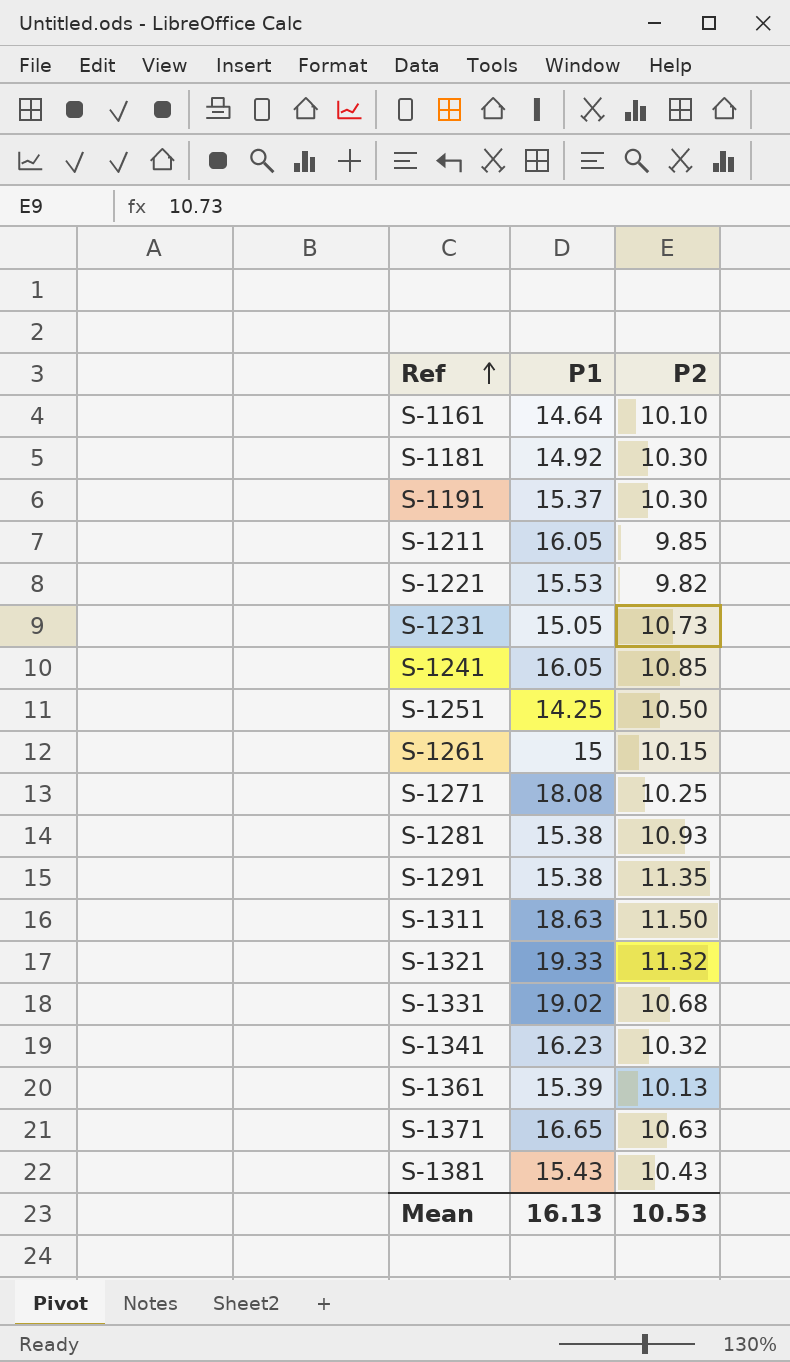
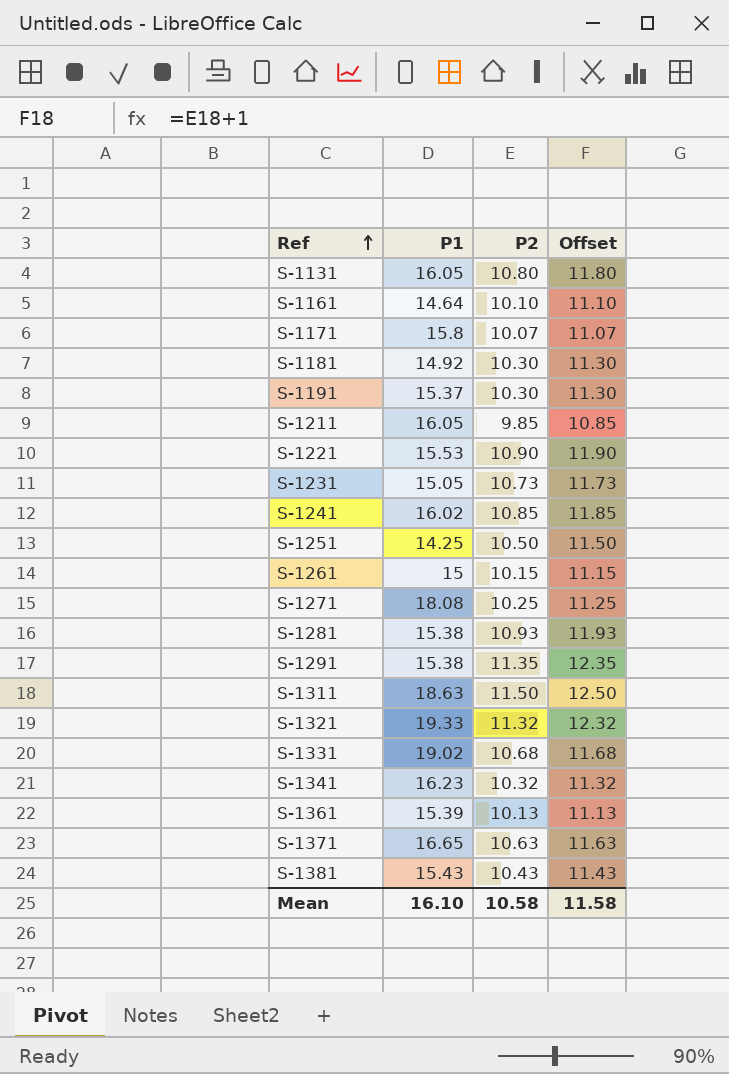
column Offset | formula: none -> [P2] + 1
row S-1131: none -> 16.05 | 10.80 | 11.80
row S-1171: none -> 15.8 | 10.07 | 11.07
S-1221 | P2: 9.82 -> 10.90
S-1241 | P1: 16.05 -> 16.02
Mean | P1: 16.13 -> 16.10
Mean | P2: 10.53 -> 10.58

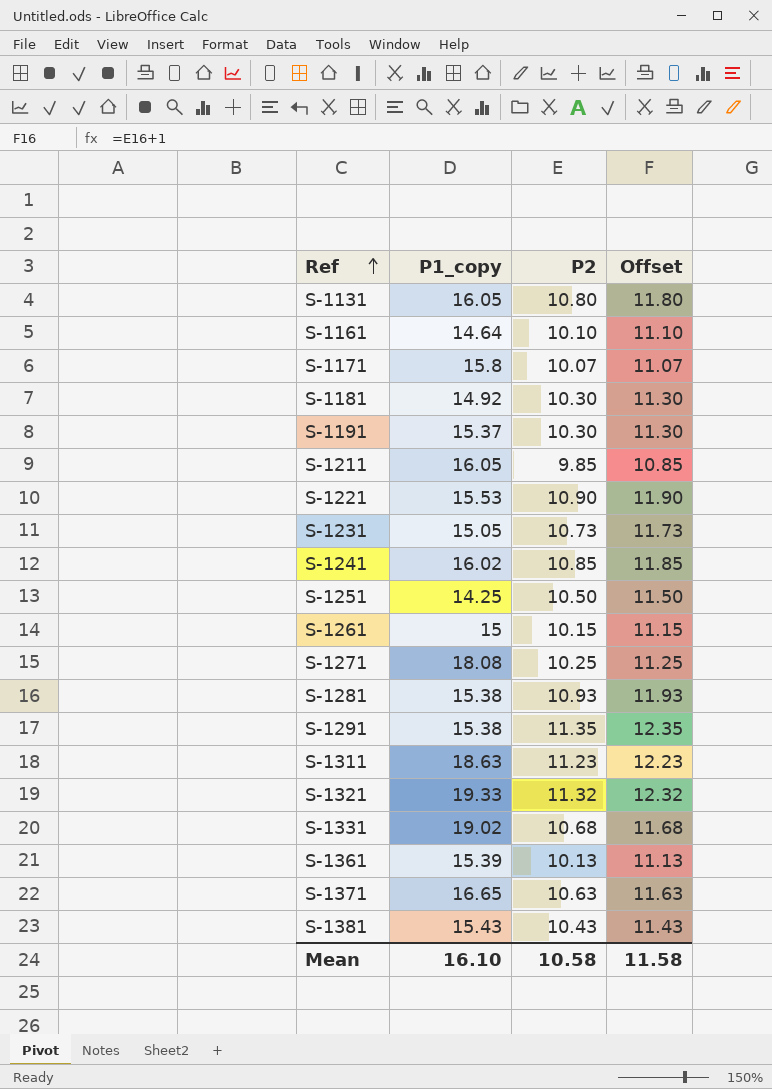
column name: P1 -> P1_copy
row S-1341: 16.23 | 10.32 | 11.32 -> none
S-1311 | P2: 11.50 -> 11.23
S-1311 | Offset: 12.50 -> 12.23

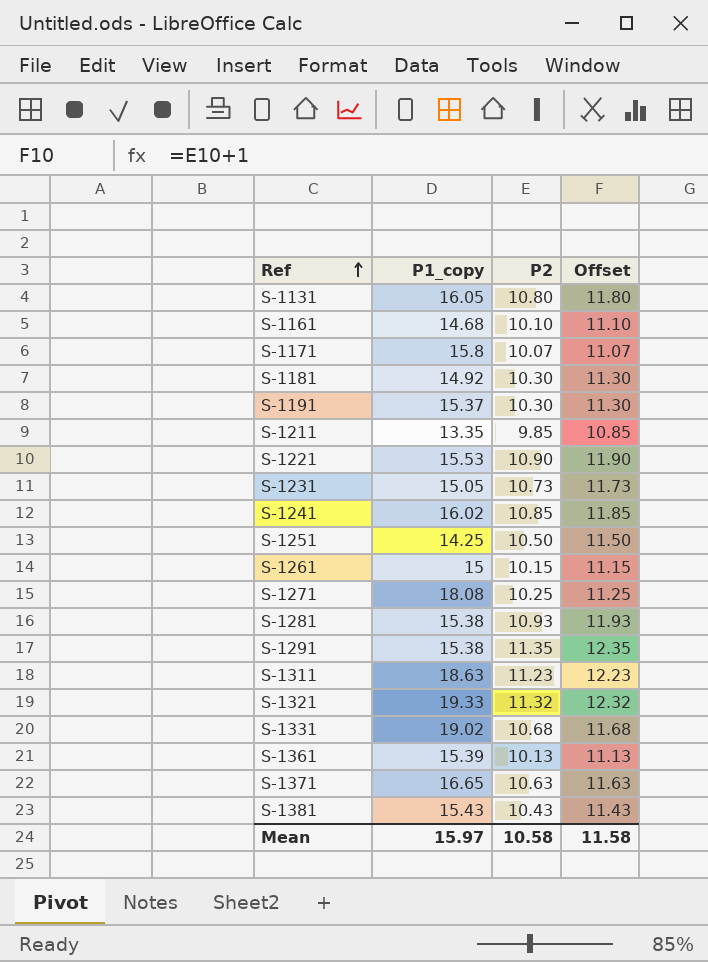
S-1161 | P1_copy: 14.64 -> 14.68
S-1211 | P1_copy: 16.05 -> 13.35
Mean | P1_copy: 16.10 -> 15.97

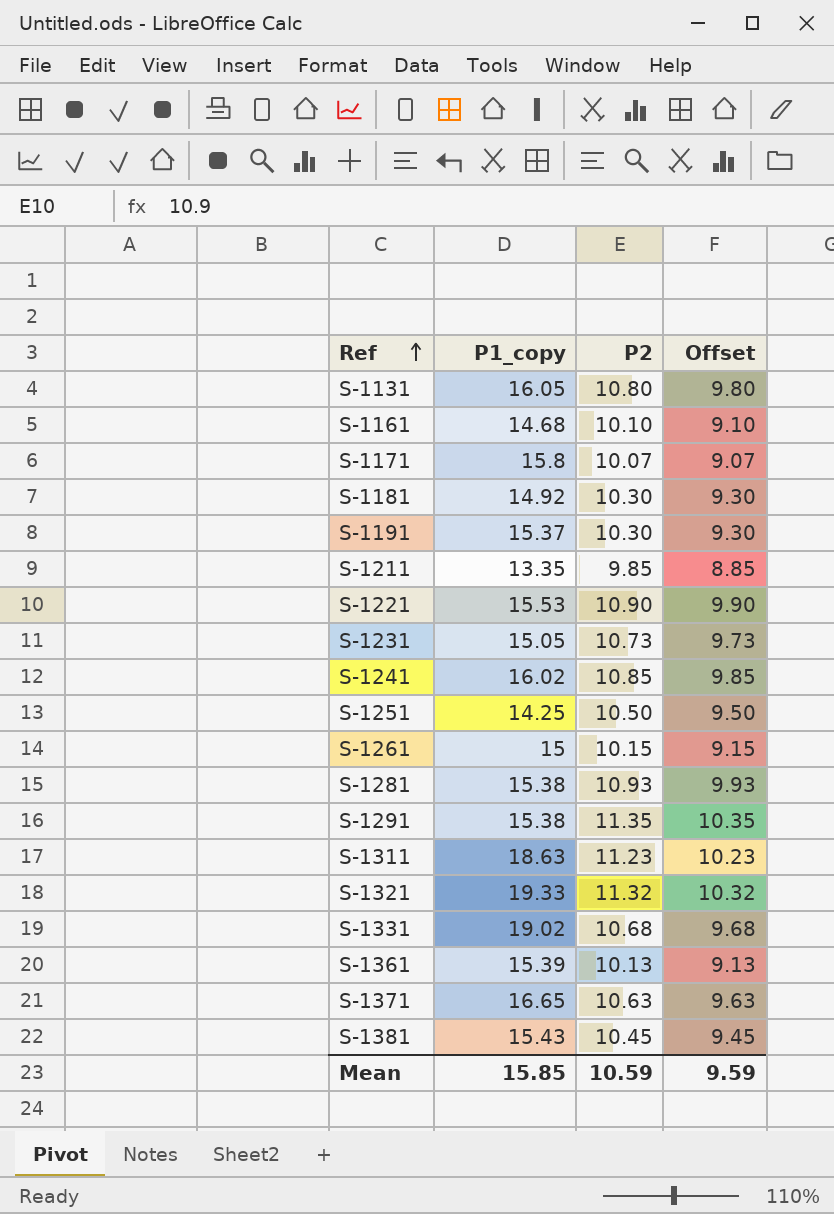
column Offset | formula: [P2] + 1 -> [P2] - 1
row S-1271: 18.08 | 10.25 | 11.25 -> none
S-1381 | P2: 10.43 -> 10.45
Mean | P1_copy: 15.97 -> 15.85
Mean | P2: 10.58 -> 10.59
Mean | Offset: 11.58 -> 9.59

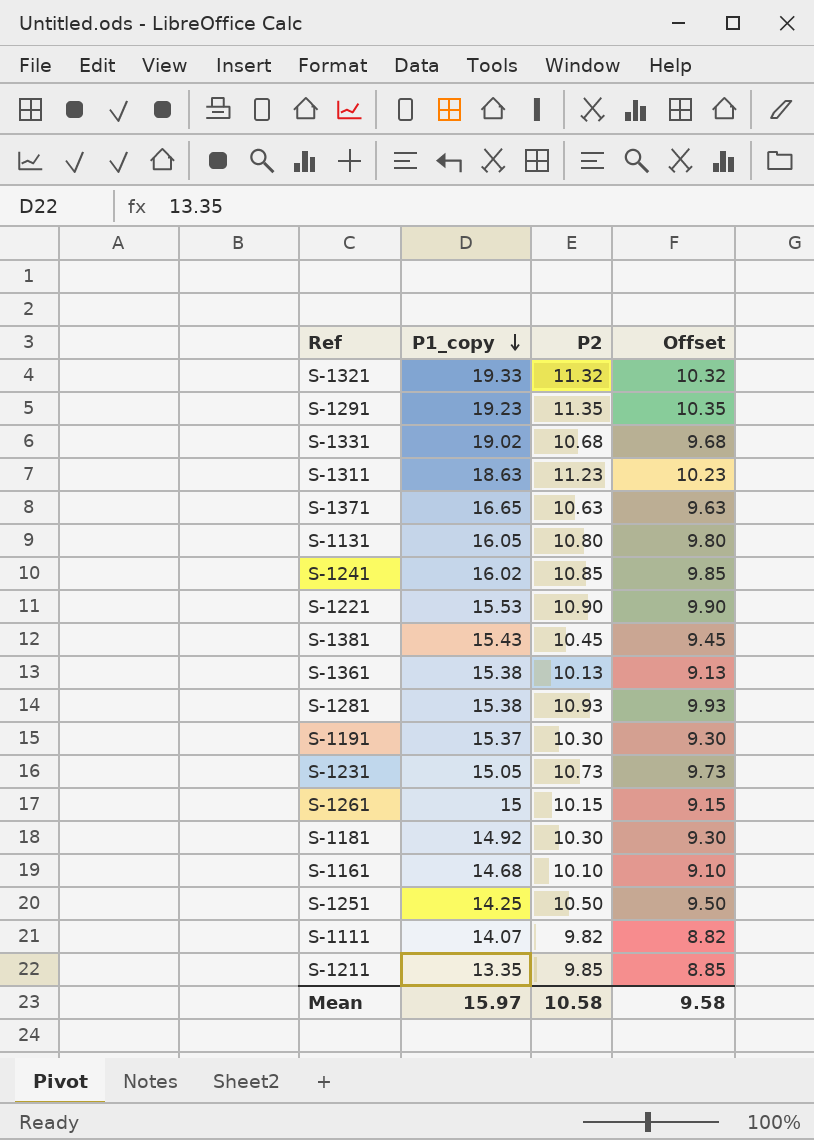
row order: Ref ascending -> P1_copy descending
row S-1171: 15.8 | 10.07 | 9.07 -> none
S-1291 | P1_copy: 15.38 -> 19.23
S-1361 | P1_copy: 15.39 -> 15.38
row S-1111: none -> 14.07 | 9.82 | 8.82
Mean | P1_copy: 15.85 -> 15.97
Mean | P2: 10.59 -> 10.58
Mean | Offset: 9.59 -> 9.58

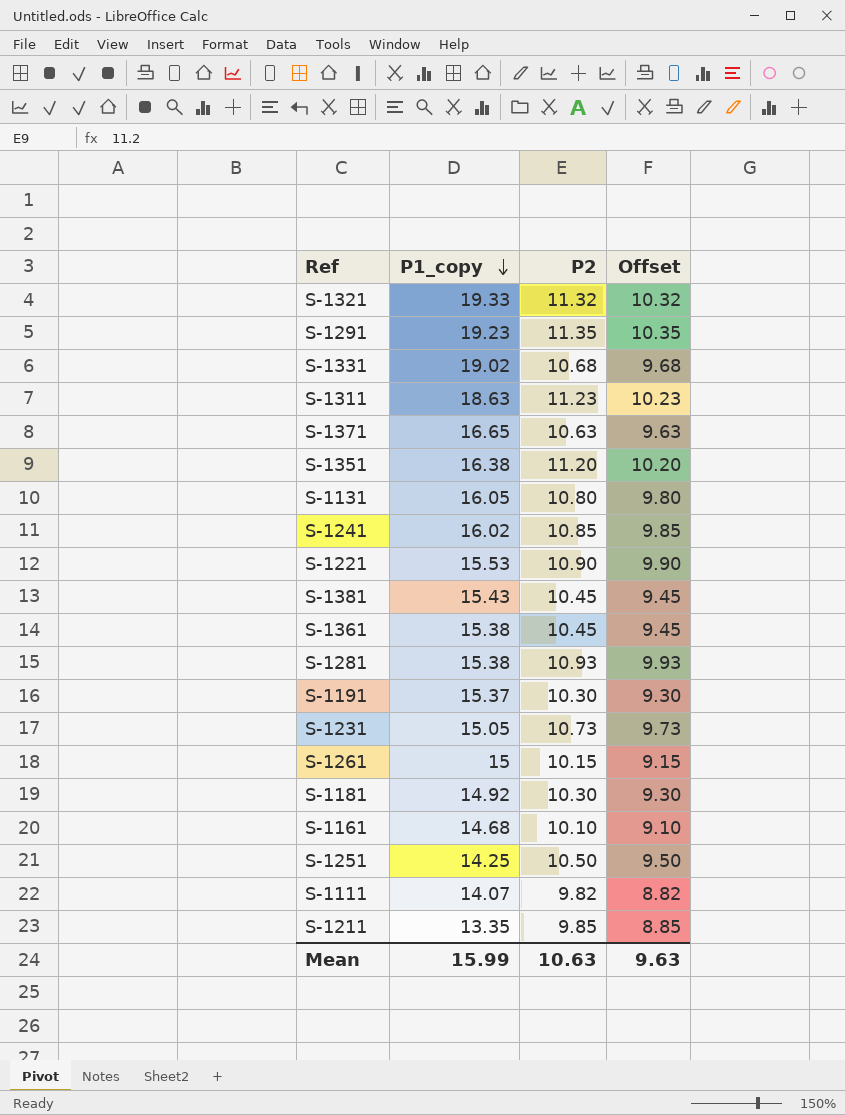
row S-1351: none -> 16.38 | 11.20 | 10.20
S-1361 | P2: 10.13 -> 10.45
S-1361 | Offset: 9.13 -> 9.45
Mean | P1_copy: 15.97 -> 15.99
Mean | P2: 10.58 -> 10.63
Mean | Offset: 9.58 -> 9.63

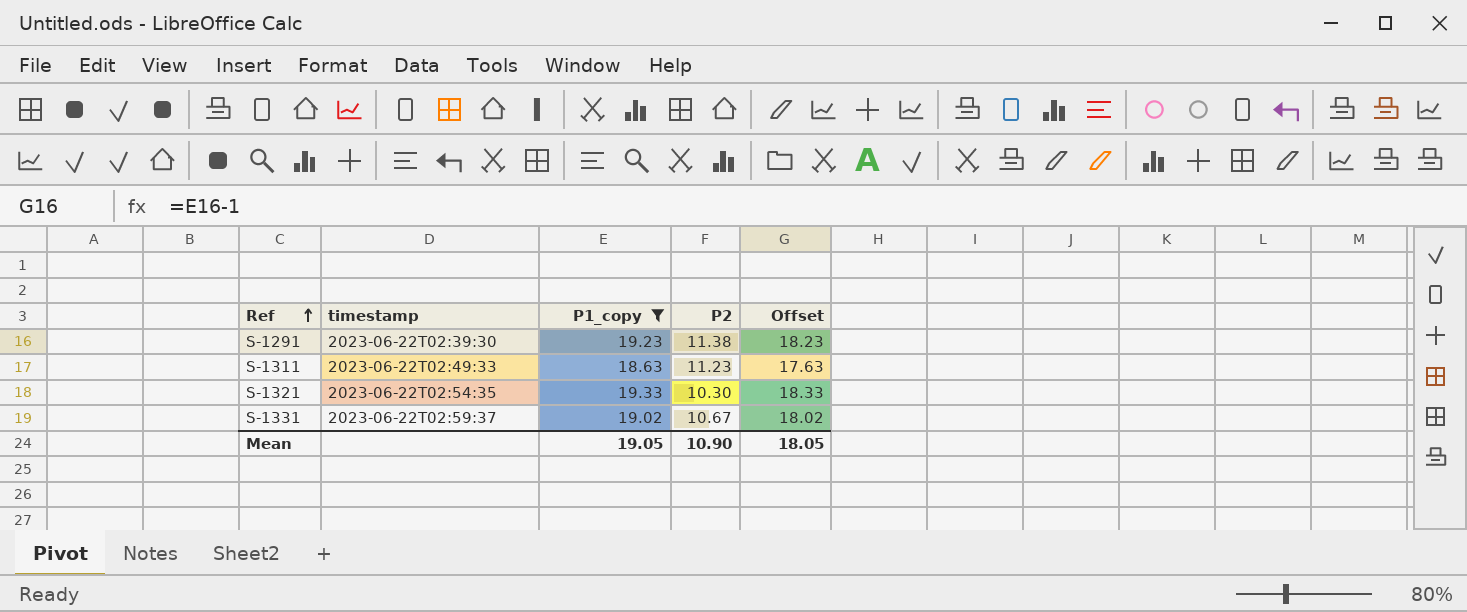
filter: none -> P1_copy >= 18.63
row order: P1_copy descending -> Ref ascending
column timestamp | position: none -> 2
column Offset | formula: [P2] - 1 -> [P1_copy] - 1
S-1291 | P2: 11.35 -> 11.38
S-1321 | P2: 11.32 -> 10.30
S-1331 | P2: 10.68 -> 10.67
Mean | P1_copy: 15.99 -> 19.05
Mean | P2: 10.63 -> 10.90
Mean | Offset: 9.63 -> 18.05

